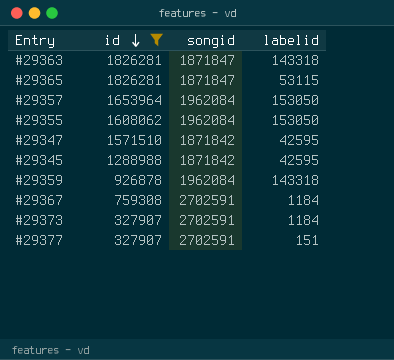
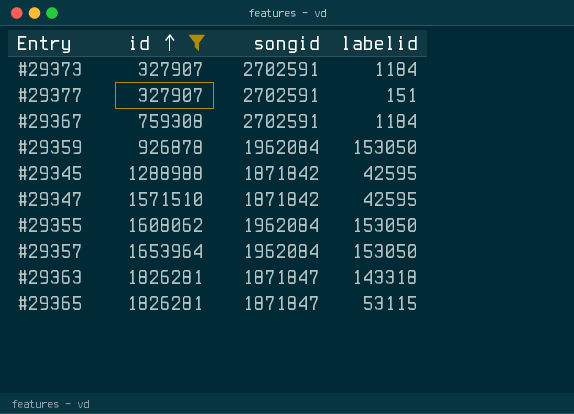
row order: id descending -> id ascending
#29359 | labelid: 143318 -> 153050

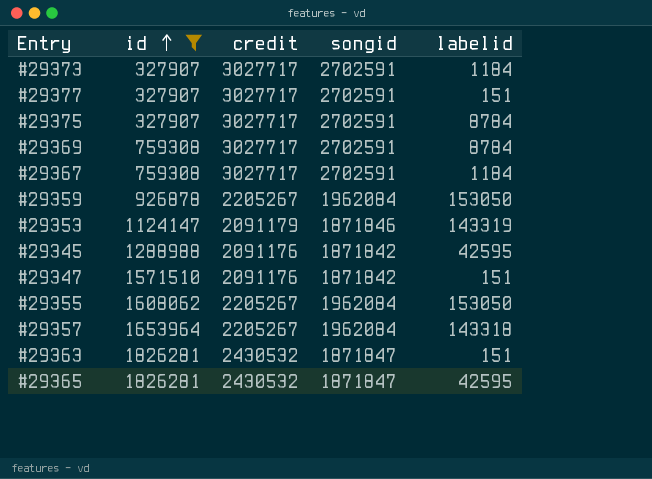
column credit | position: none -> 3
row #29375: none -> 327907 | 3027717 | 2702591 | 8784
row #29369: none -> 759308 | 3027717 | 2702591 | 8784
row #29353: none -> 1124147 | 2091179 | 1871846 | 143319
#29347 | labelid: 42595 -> 151
#29357 | labelid: 153050 -> 143318
#29363 | labelid: 143318 -> 151
#29365 | labelid: 53115 -> 42595

